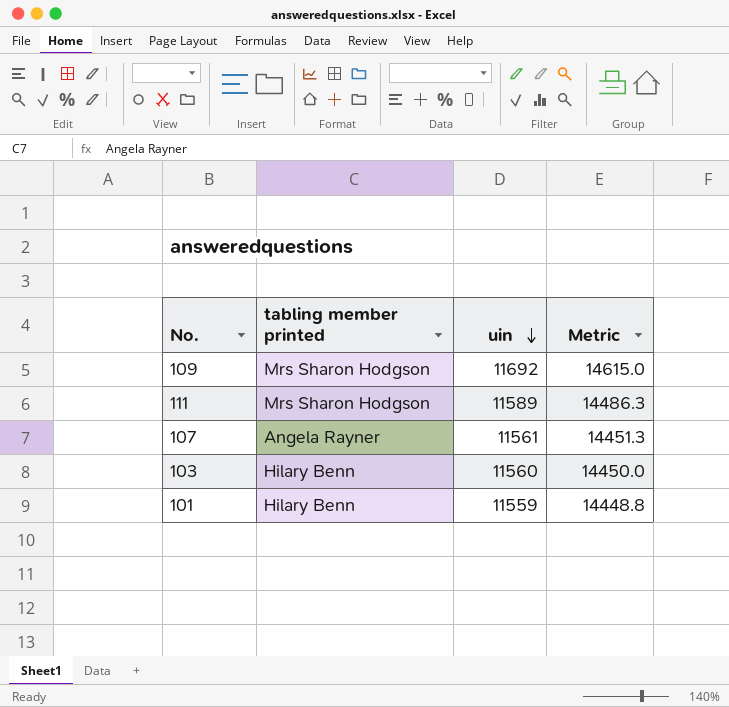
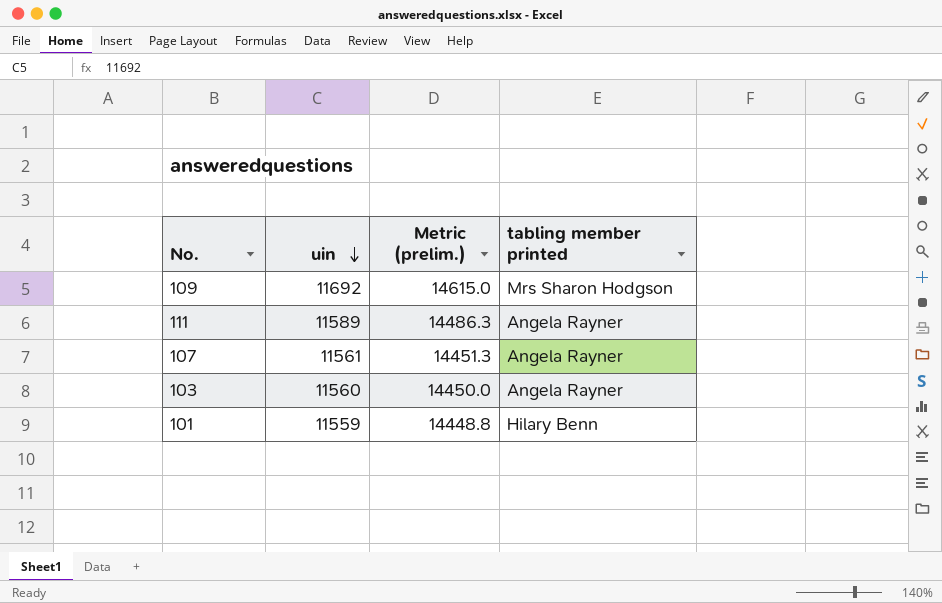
column name: Metric -> Metric (prelim.)
column tabling member printed | position: 2 -> 4
111 | tabling member printed: Mrs Sharon Hodgson -> Angela Rayner
103 | tabling member printed: Hilary Benn -> Angela Rayner

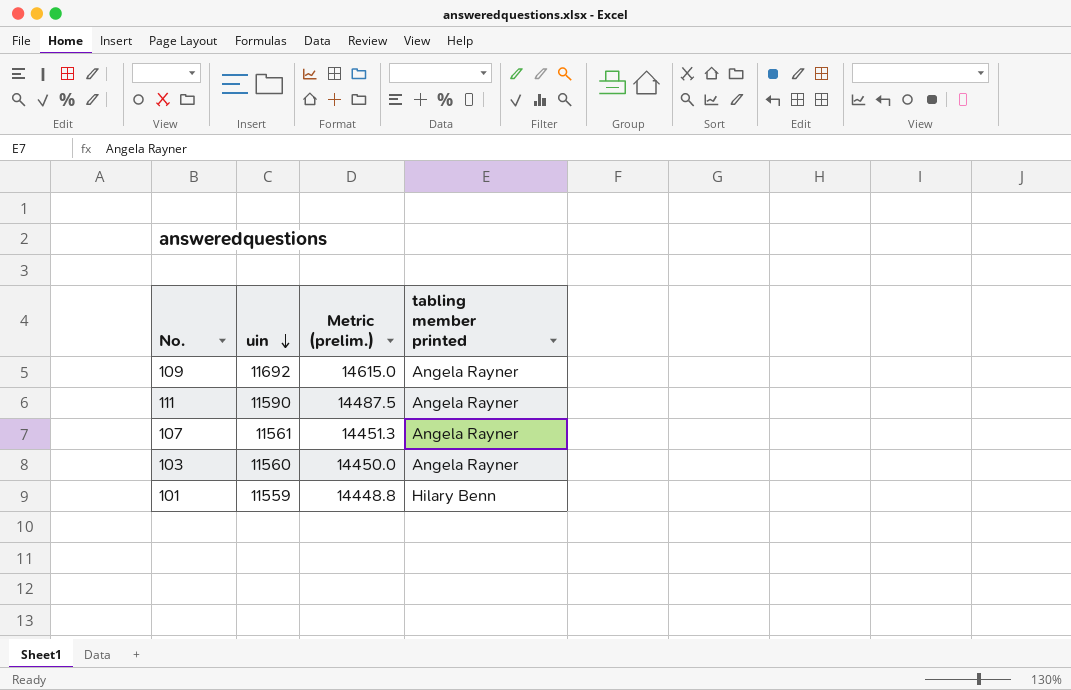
109 | tabling member printed: Mrs Sharon Hodgson -> Angela Rayner
111 | uin: 11589 -> 11590
111 | Metric (prelim.): 14486.3 -> 14487.5

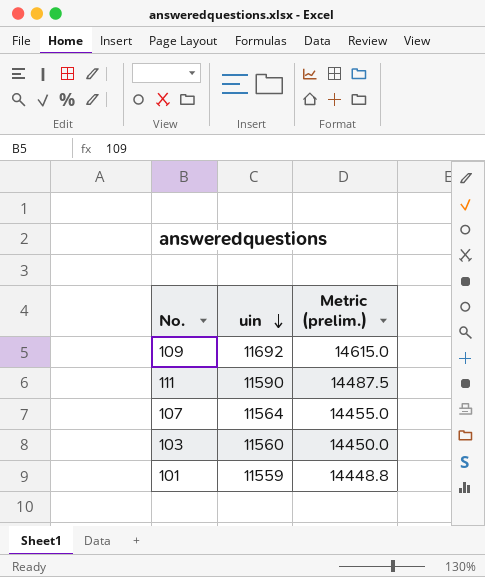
column tabling member printed | position: 4 -> none
107 | uin: 11561 -> 11564
107 | Metric (prelim.): 14451.3 -> 14455.0

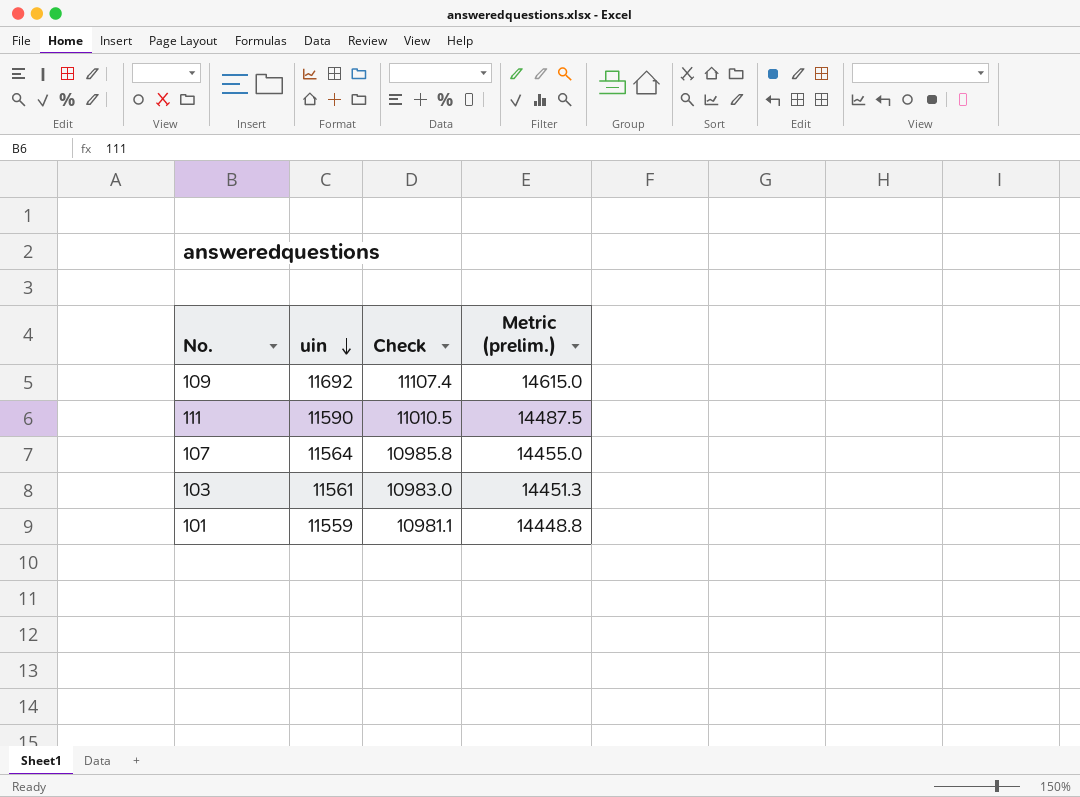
column Check | formula: none -> [uin] * 0.95
103 | uin: 11560 -> 11561
103 | Metric (prelim.): 14450.0 -> 14451.3

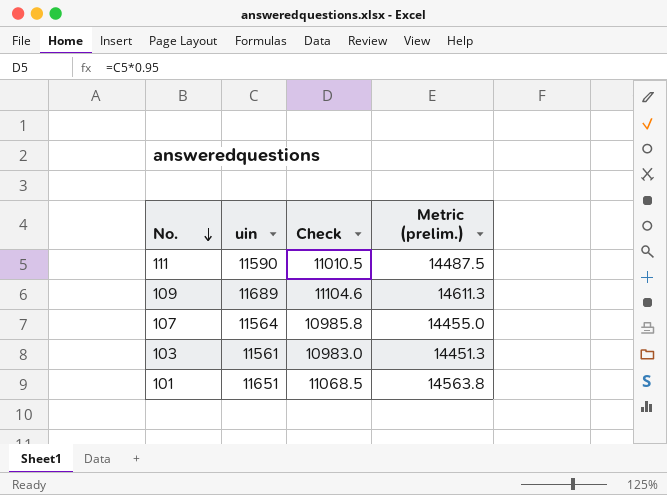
row order: uin descending -> No. descending
109 | uin: 11692 -> 11689
109 | Check: 11107.4 -> 11104.6
109 | Metric (prelim.): 14615.0 -> 14611.3
101 | uin: 11559 -> 11651
101 | Check: 10981.1 -> 11068.5
101 | Metric (prelim.): 14448.8 -> 14563.8

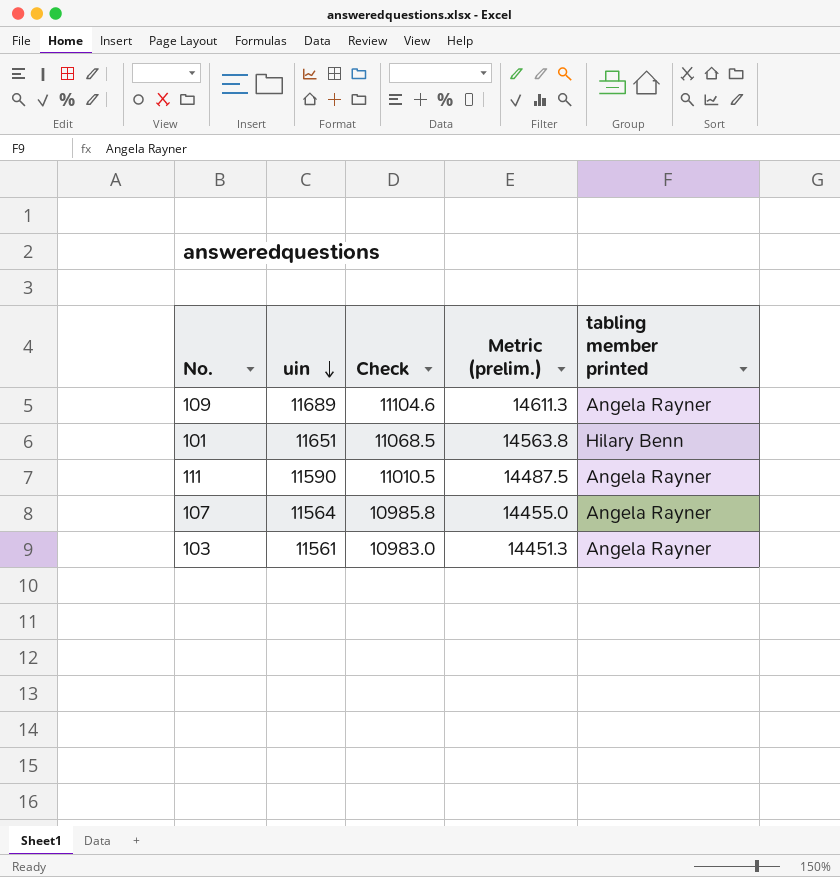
row order: No. descending -> uin descending
column tabling member printed | position: none -> 5

